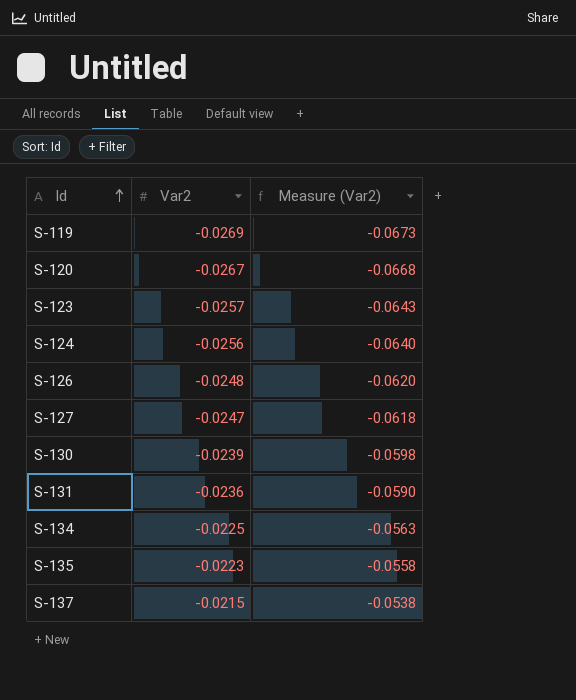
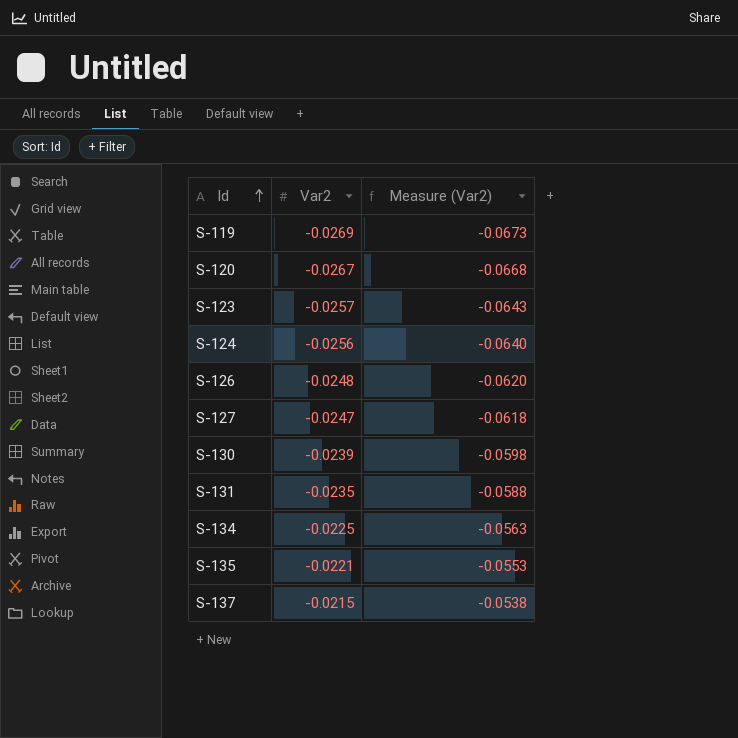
S-131 | Var2: -0.0236 -> -0.0235
S-131 | Measure (Var2): -0.0590 -> -0.0588
S-135 | Var2: -0.0223 -> -0.0221
S-135 | Measure (Var2): -0.0558 -> -0.0553

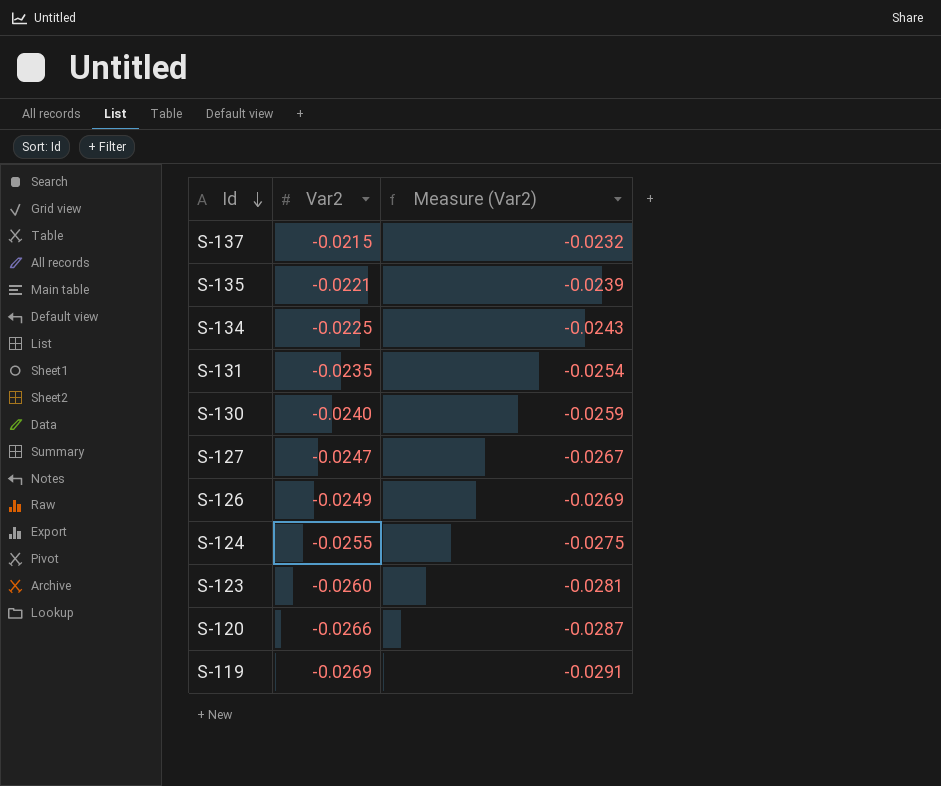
row order: Id ascending -> Id descending
column Measure (Var2) | formula: [Var2] * 2.5 -> [Var2] * 1.08
S-130 | Var2: -0.0239 -> -0.0240
S-126 | Var2: -0.0248 -> -0.0249
S-124 | Var2: -0.0256 -> -0.0255
S-123 | Var2: -0.0257 -> -0.0260
S-120 | Var2: -0.0267 -> -0.0266

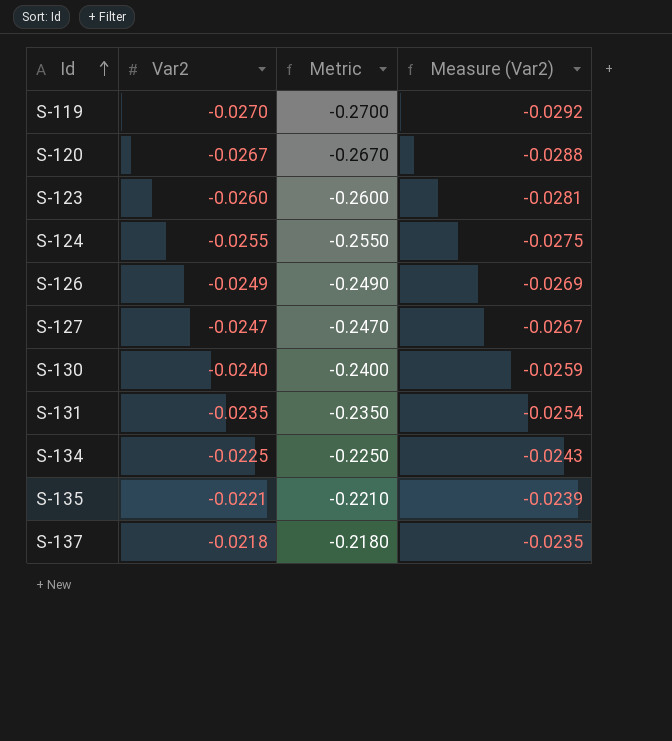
row order: Id descending -> Id ascending
column Metric | formula: none -> [Var2] * 10
S-119 | Var2: -0.0269 -> -0.0270
S-119 | Measure (Var2): -0.0291 -> -0.0292
S-120 | Var2: -0.0266 -> -0.0267
S-120 | Measure (Var2): -0.0287 -> -0.0288
S-137 | Var2: -0.0215 -> -0.0218
S-137 | Measure (Var2): -0.0232 -> -0.0235

